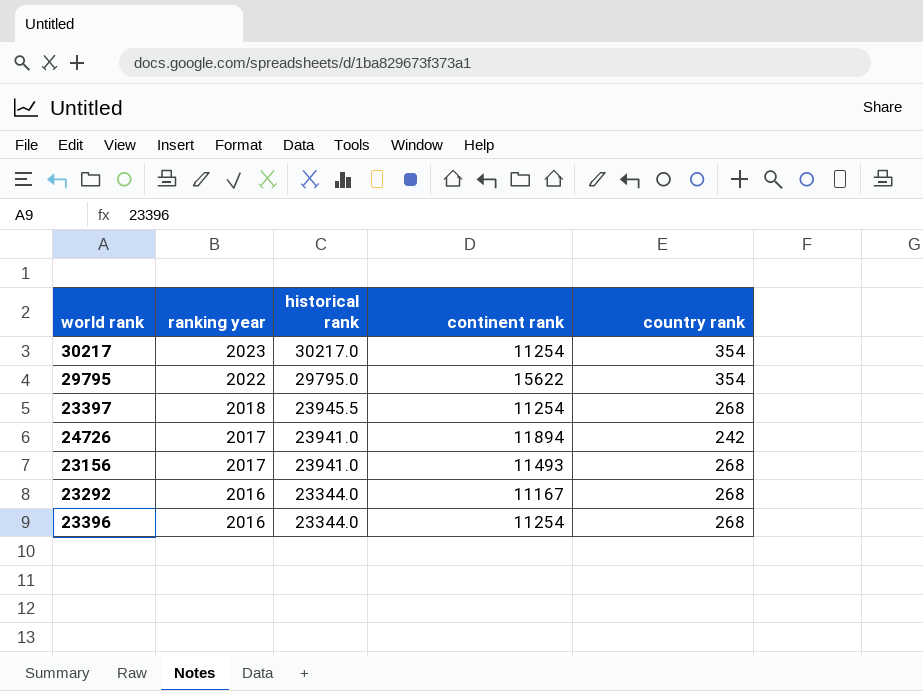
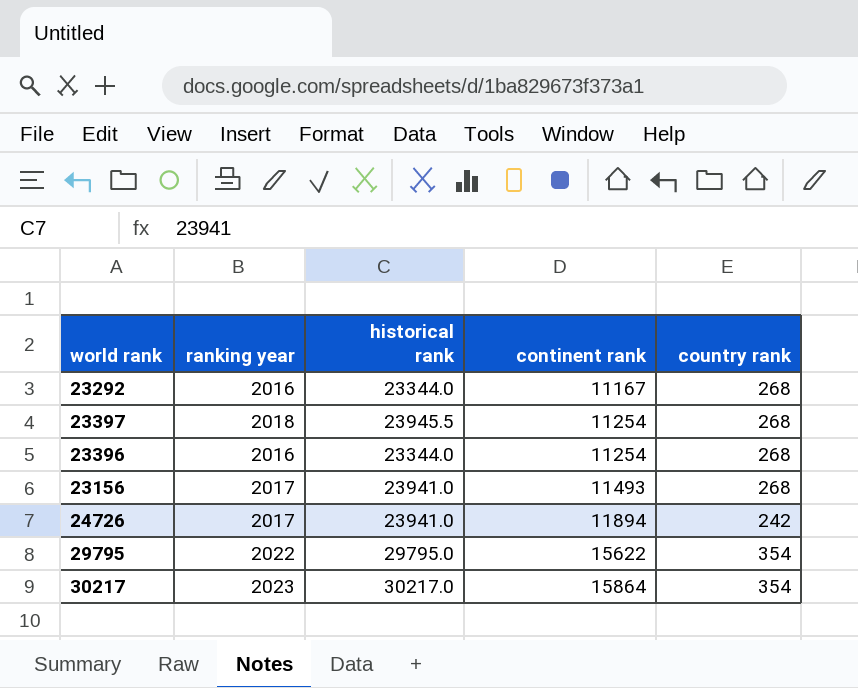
row order: ranking year descending -> continent rank ascending
30217 | continent rank: 11254 -> 15864

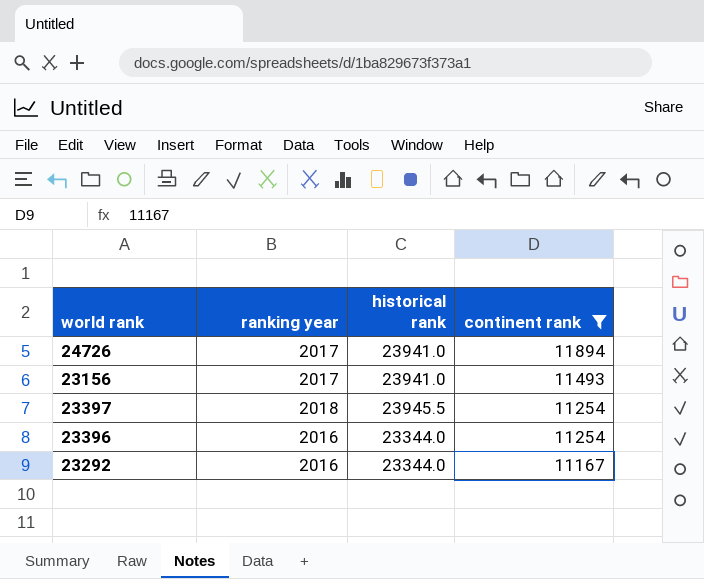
filter: none -> continent rank <= 11894
row order: continent rank ascending -> continent rank descending
column country rank | position: 5 -> none

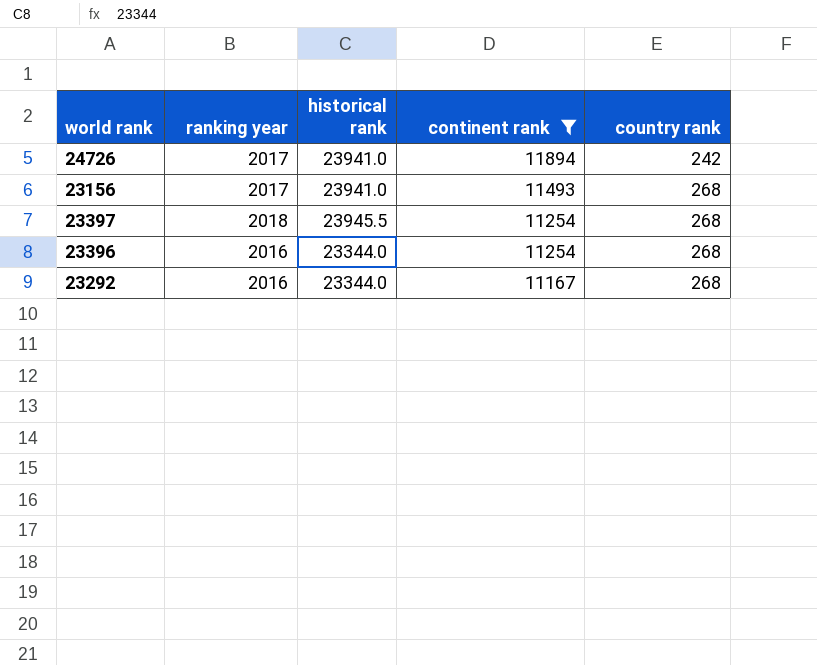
column country rank | position: none -> 5

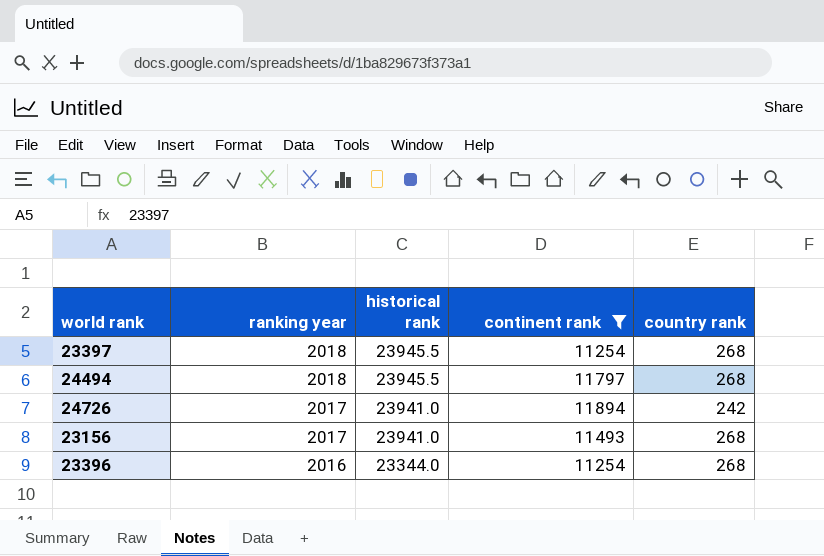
row order: continent rank descending -> ranking year descending
row 23292: 2016 | 23344.0 | 11167 | 268 -> none
row 24494: none -> 2018 | 23945.5 | 11797 | 268

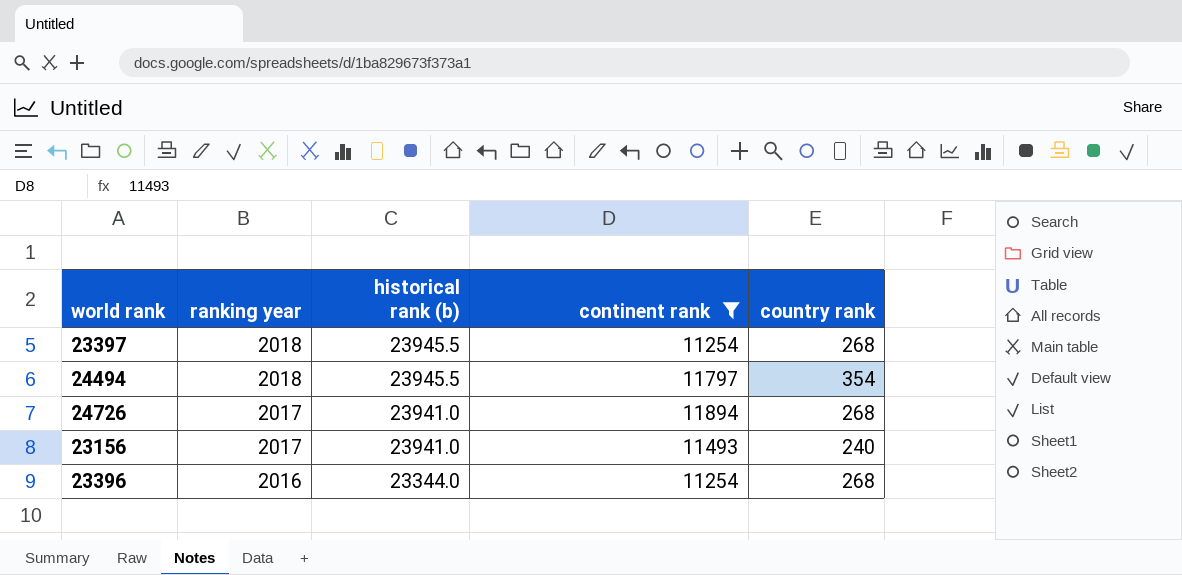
column name: historical rank -> historical rank (b)
24494 | country rank: 268 -> 354
24726 | country rank: 242 -> 268
23156 | country rank: 268 -> 240

